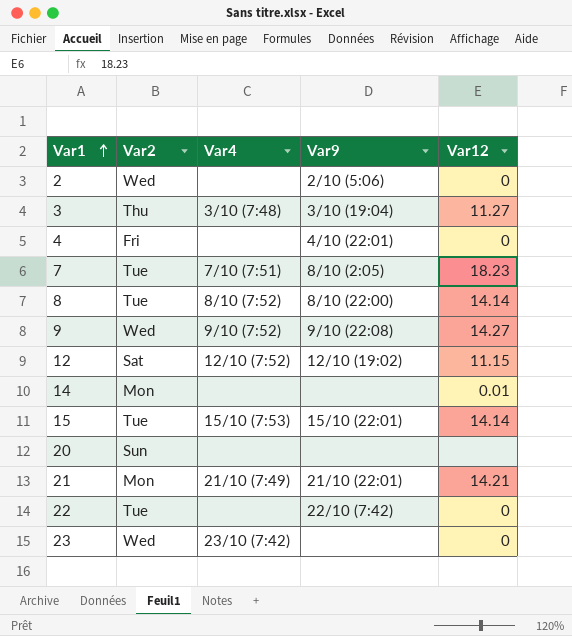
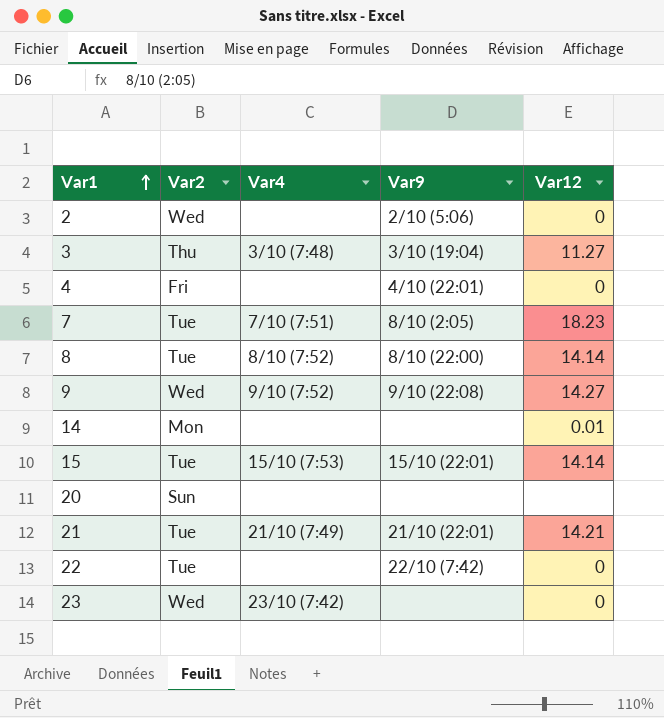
row 12: Sat | 12/10 (7:52) | 12/10 (19:02) | 11.15 -> none
21 | Var2: Mon -> Tue

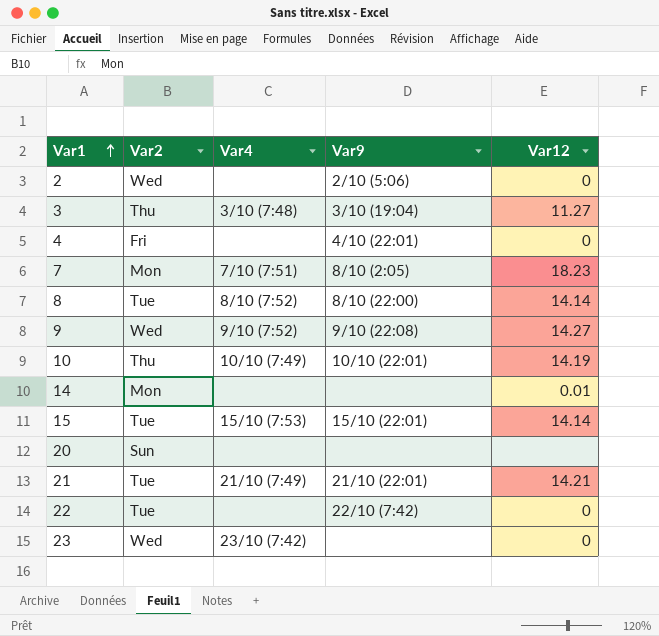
7 | Var2: Tue -> Mon
row 10: none -> Thu | 10/10 (7:49) | 10/10 (22:01) | 14.19

